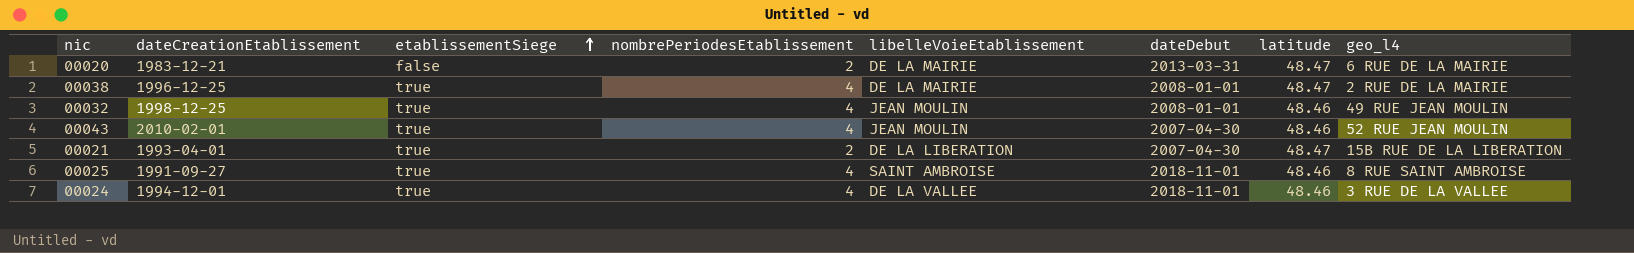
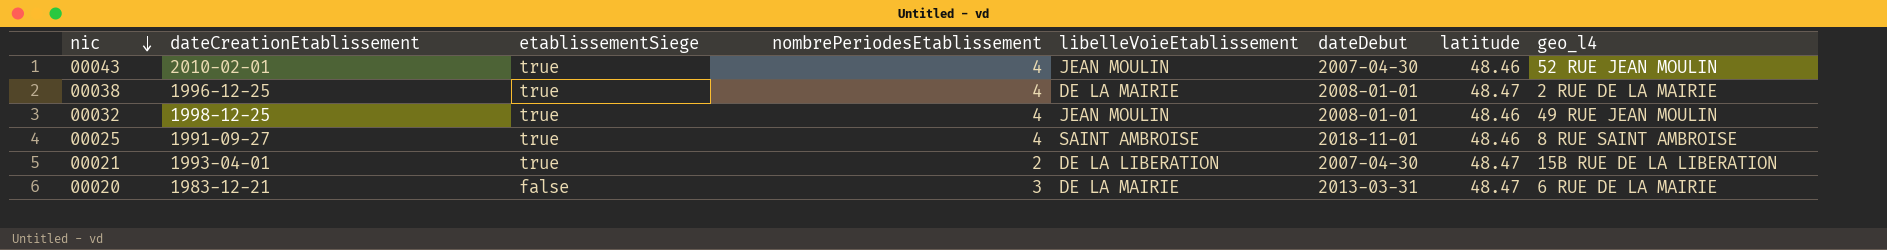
row order: etablissementSiege ascending -> nic descending
row 00024: 1994-12-01 | true | 4 | DE LA VALLEE | 2018-11-01 | 48.46 | 3 RUE DE LA VALLEE -> none
00020 | nombrePeriodesEtablissement: 2 -> 3

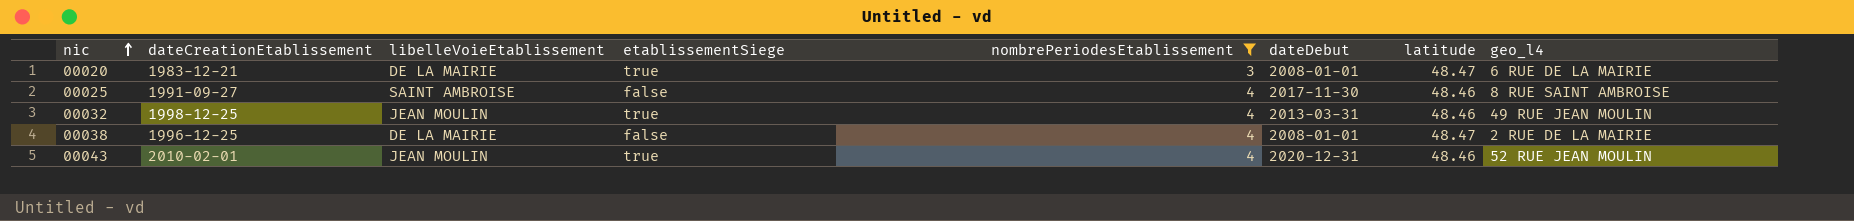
filter: none -> nombrePeriodesEtablissement != 2
row order: nic descending -> nic ascending
column libelleVoieEtablissement | position: 5 -> 3
00020 | etablissementSiege: false -> true
00020 | dateDebut: 2013-03-31 -> 2008-01-01
00025 | etablissementSiege: true -> false
00025 | dateDebut: 2018-11-01 -> 2017-11-30
00032 | dateDebut: 2008-01-01 -> 2013-03-31
00038 | etablissementSiege: true -> false
00043 | dateDebut: 2007-04-30 -> 2020-12-31

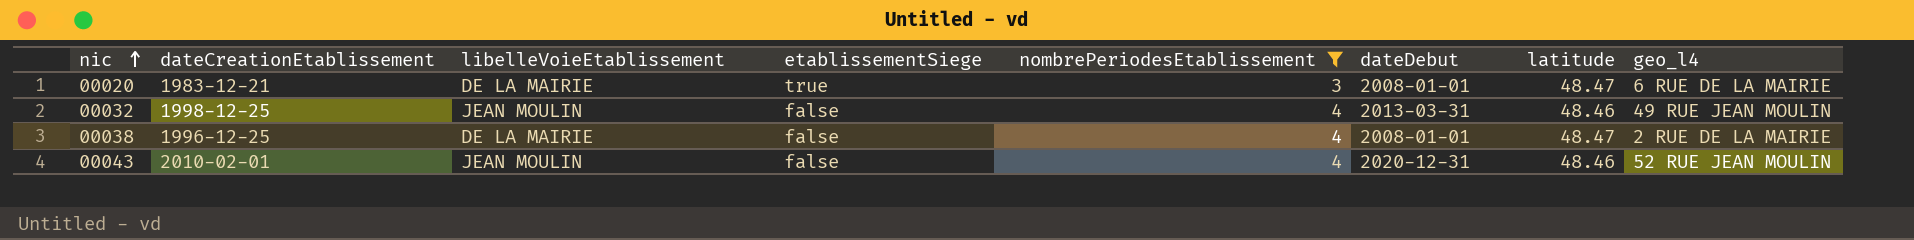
row 00025: 1991-09-27 | SAINT AMBROISE | false | 4 | 2017-11-30 | 48.46 | 8 RUE SAINT AMBROISE -> none
00032 | etablissementSiege: true -> false
00043 | etablissementSiege: true -> false

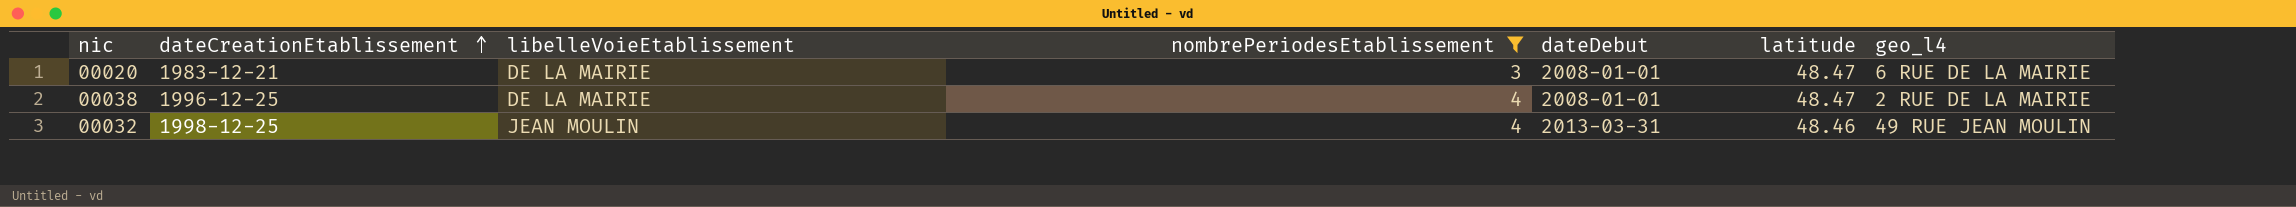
row order: nic ascending -> dateCreationEtablissement ascending
column etablissementSiege | position: 4 -> none
row 00043: 2010-02-01 | JEAN MOULIN | false | 4 | 2020-12-31 | 48.46 | 52 RUE JEAN MOULIN -> none

